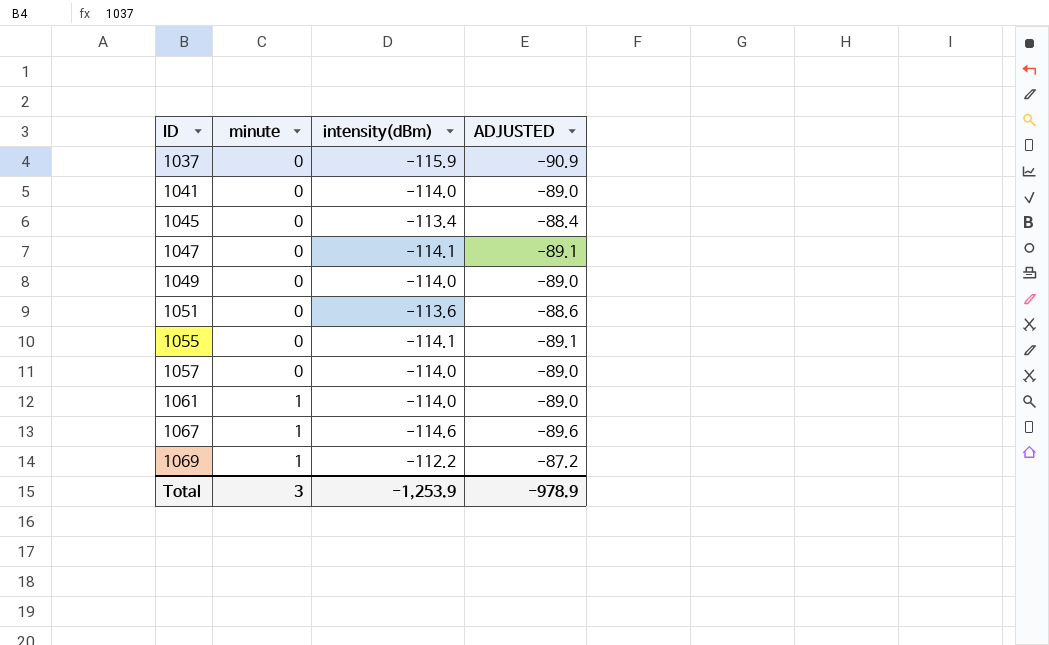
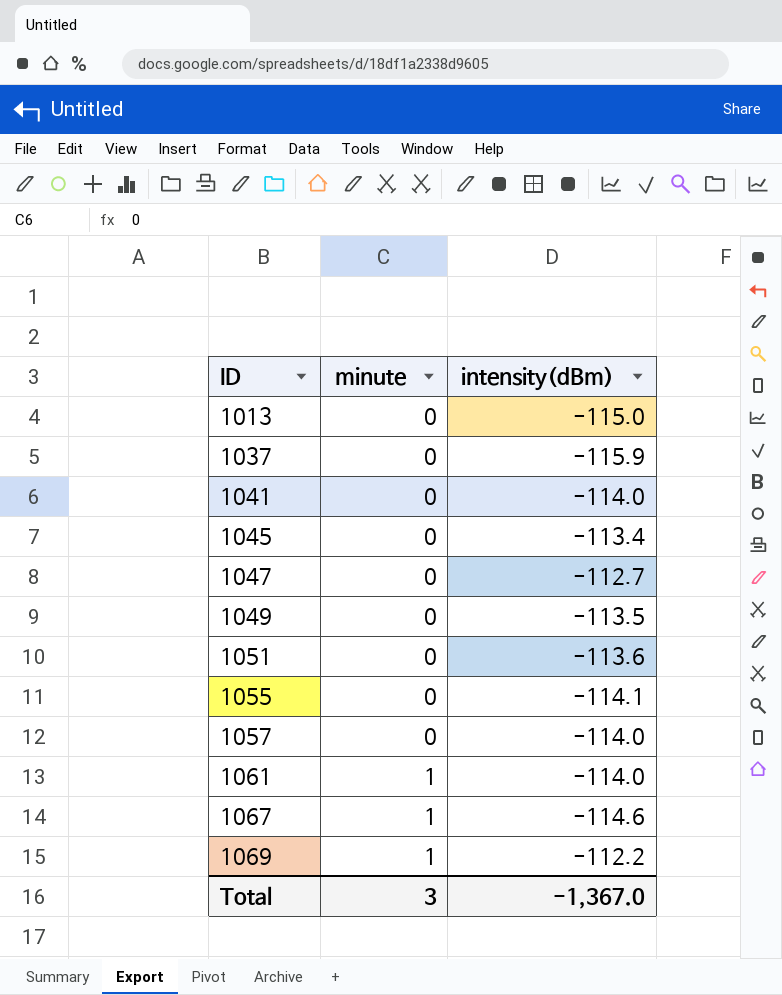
column ADJUSTED | formula: [intensity(dBm)] + 25 -> none
row 1013: none -> 0 | -115.0
1047 | intensity(dBm): -114.1 -> -112.7
1049 | intensity(dBm): -114.0 -> -113.5
Total | intensity(dBm): -1,253.9 -> -1,367.0

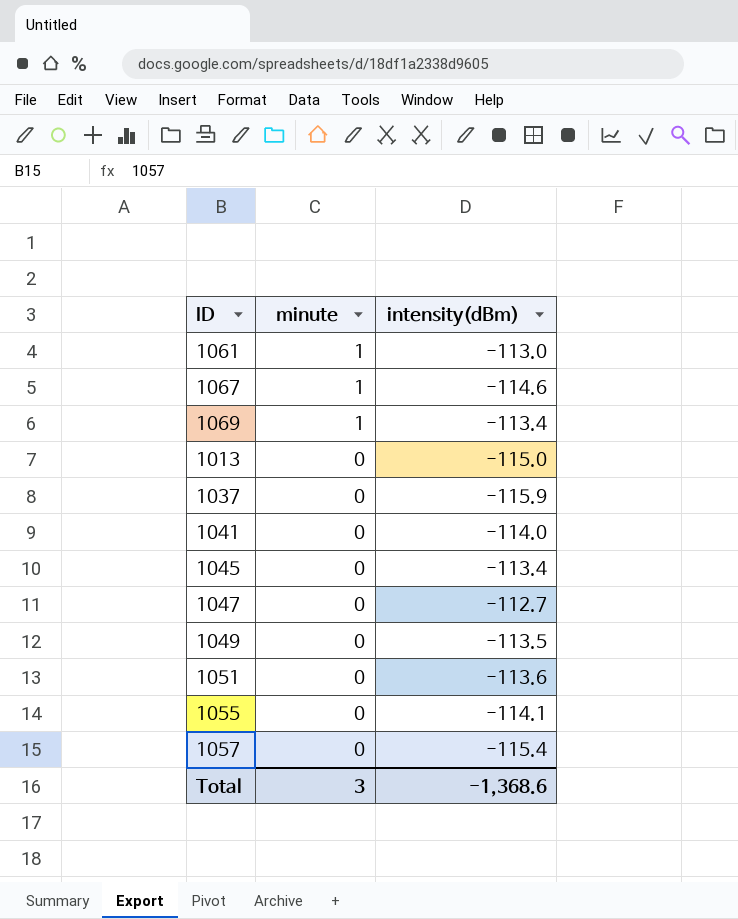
row order: ID ascending -> minute descending
1061 | intensity(dBm): -114.0 -> -113.0
1069 | intensity(dBm): -112.2 -> -113.4
1057 | intensity(dBm): -114.0 -> -115.4
Total | intensity(dBm): -1,367.0 -> -1,368.6

